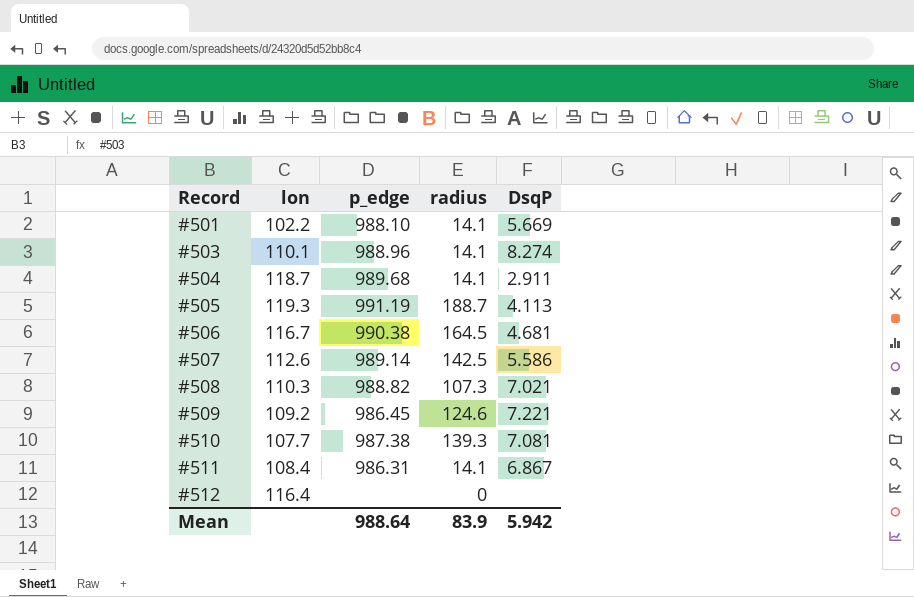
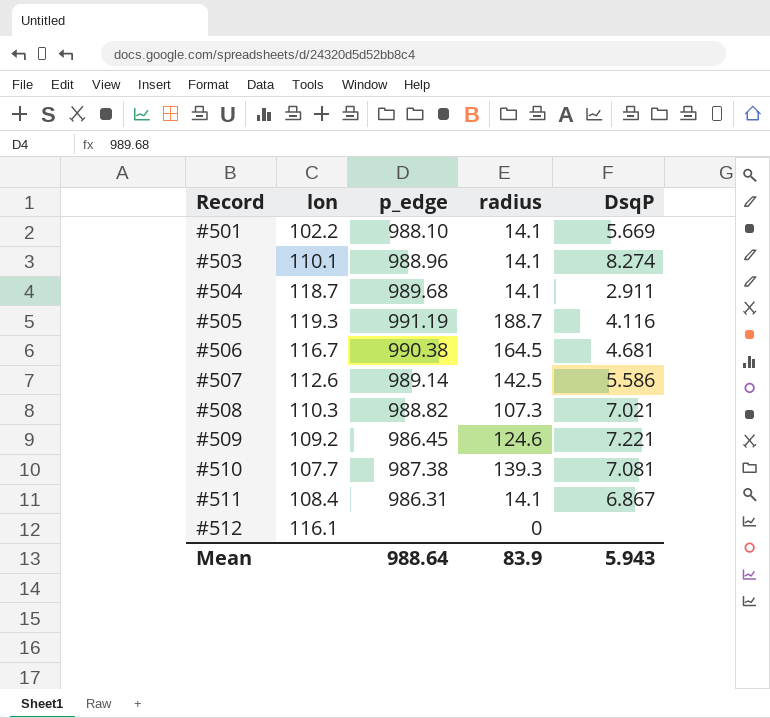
#505 | DsqP: 4.113 -> 4.116
#512 | lon: 116.4 -> 116.1
Mean | DsqP: 5.942 -> 5.943

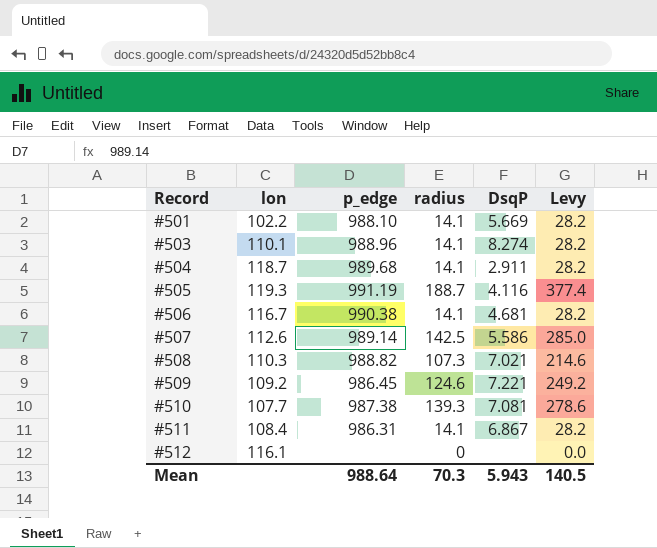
column Levy | formula: none -> [radius] * 2
#506 | radius: 164.5 -> 14.1
Mean | radius: 83.9 -> 70.3

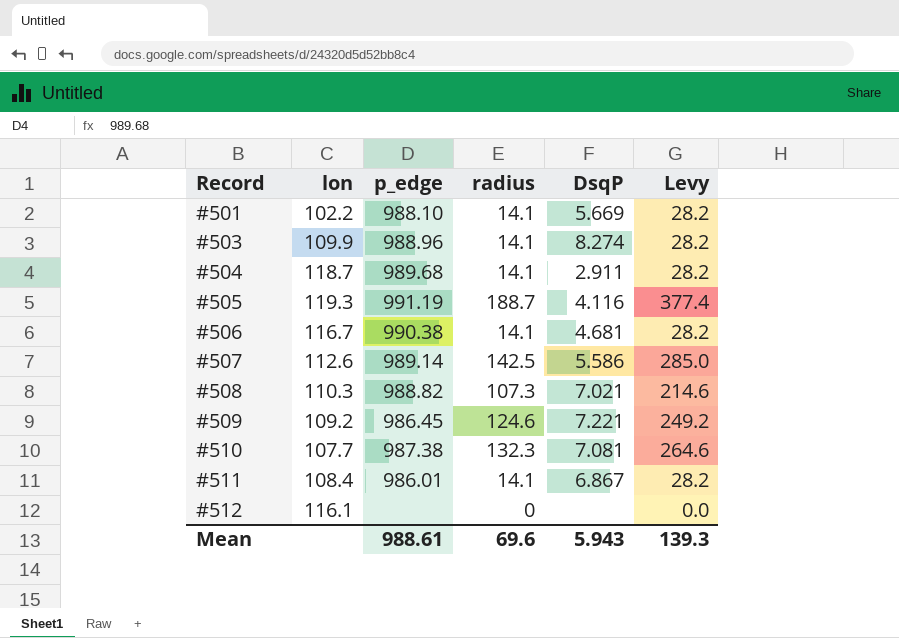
#503 | lon: 110.1 -> 109.9
#510 | radius: 139.3 -> 132.3
#510 | Levy: 278.6 -> 264.6
#511 | p_edge: 986.31 -> 986.01
Mean | p_edge: 988.64 -> 988.61
Mean | radius: 70.3 -> 69.6
Mean | Levy: 140.5 -> 139.3

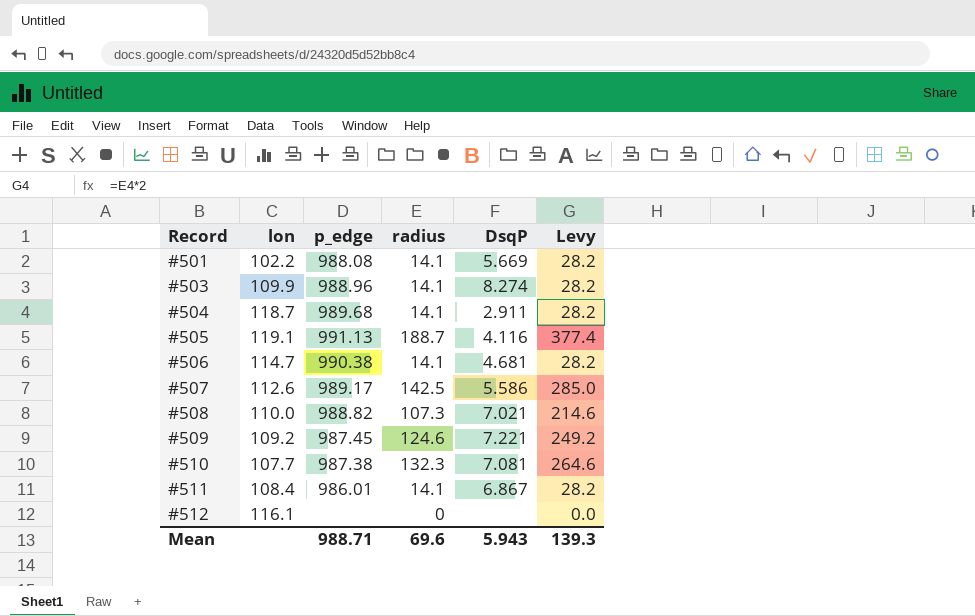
#501 | p_edge: 988.10 -> 988.08
#505 | lon: 119.3 -> 119.1
#505 | p_edge: 991.19 -> 991.13
#506 | lon: 116.7 -> 114.7
#507 | p_edge: 989.14 -> 989.17
#508 | lon: 110.3 -> 110.0
#509 | p_edge: 986.45 -> 987.45
Mean | p_edge: 988.61 -> 988.71

